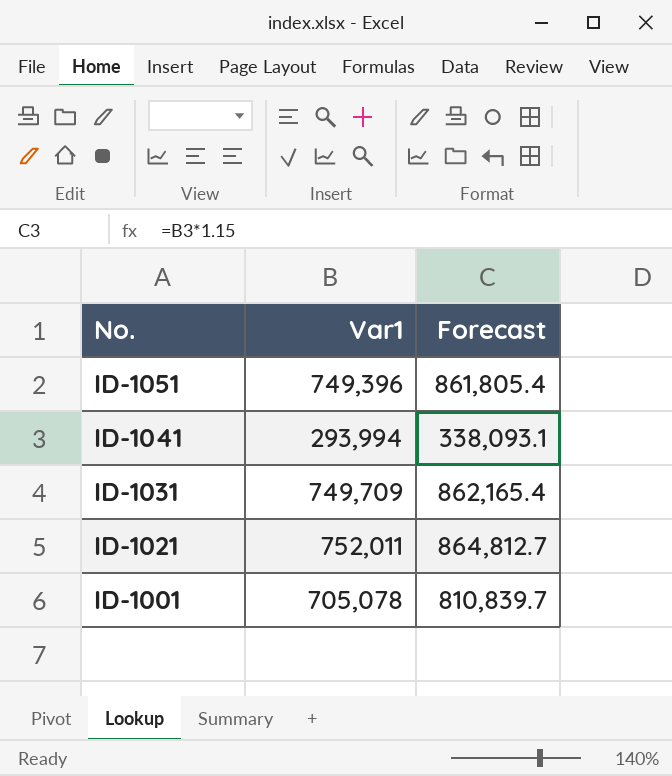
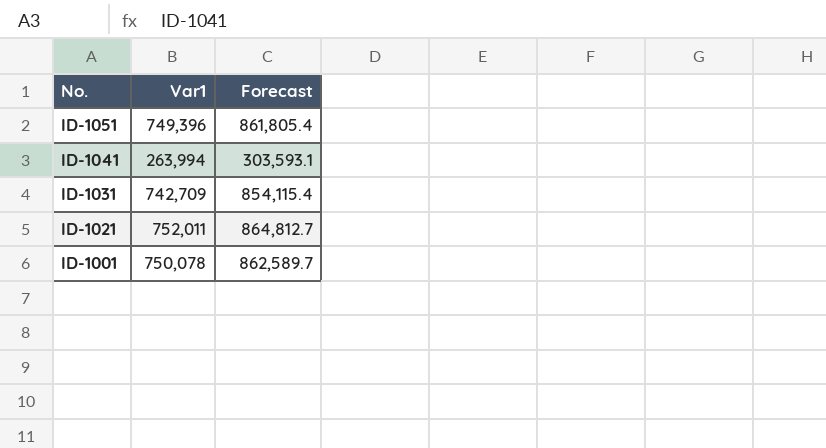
ID-1041 | Var1: 293,994 -> 263,994
ID-1041 | Forecast: 338,093.1 -> 303,593.1
ID-1031 | Var1: 749,709 -> 742,709
ID-1031 | Forecast: 862,165.4 -> 854,115.4
ID-1001 | Var1: 705,078 -> 750,078
ID-1001 | Forecast: 810,839.7 -> 862,589.7

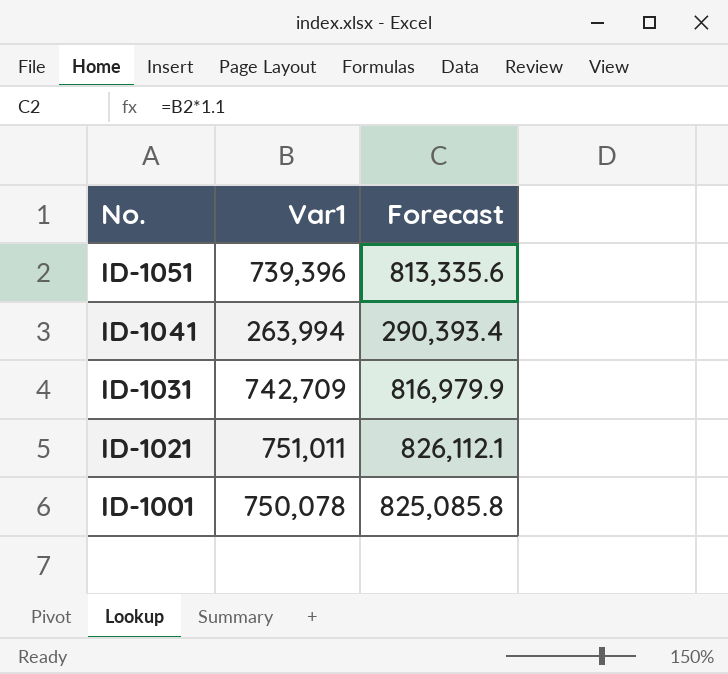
column Forecast | formula: [Var1] * 1.15 -> [Var1] * 1.1
ID-1051 | Var1: 749,396 -> 739,396
ID-1021 | Var1: 752,011 -> 751,011

